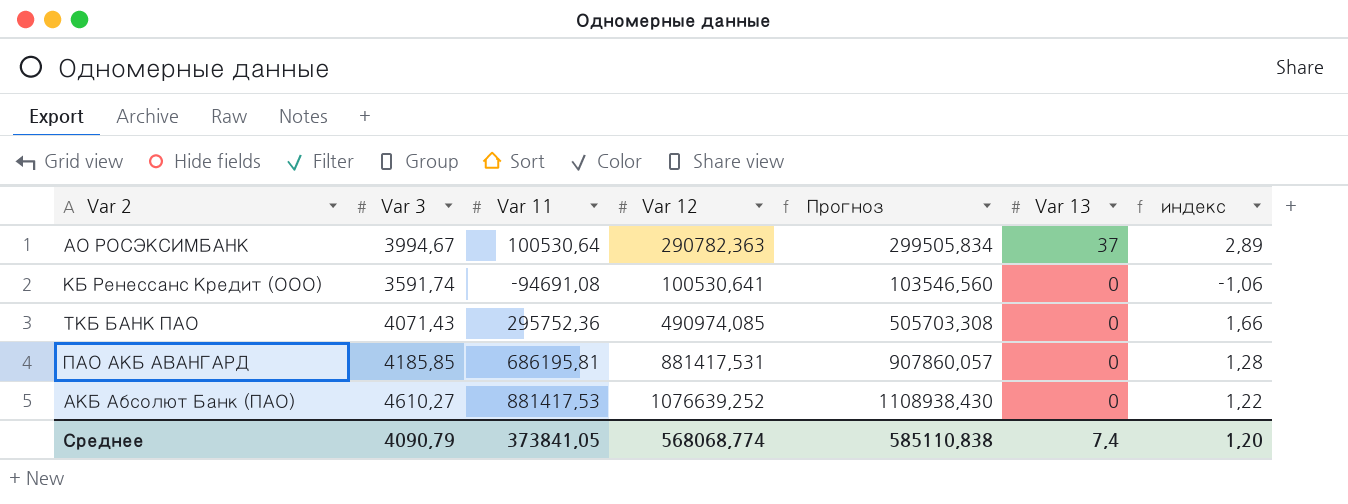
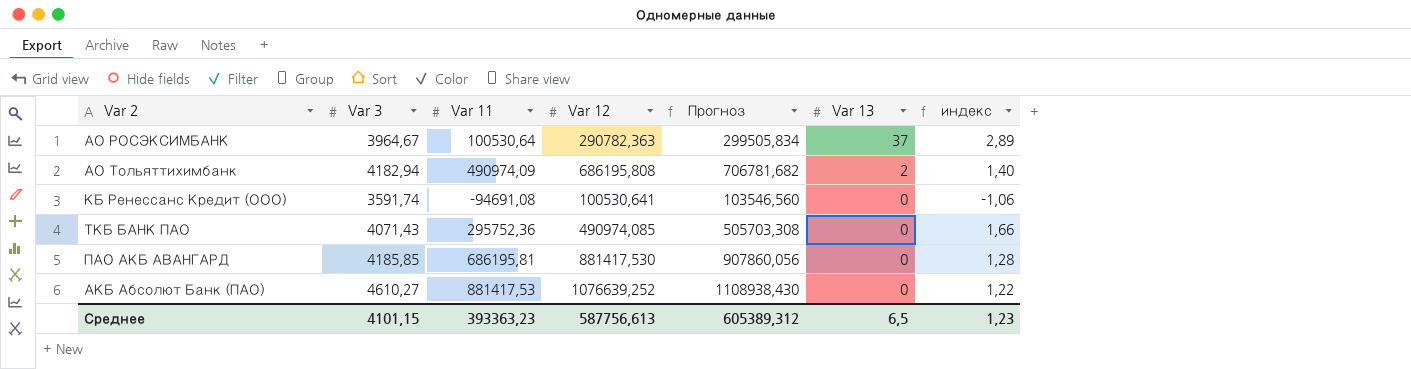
АО РОСЭКСИМБАНК | Var 3: 3994,67 -> 3964,67
row АО Тольяттихимбанк: none -> 4182,94 | 490974,09 | 686195,808 | 706781,682 | 2 | 1,40
ПАО АКБ АВАНГАРД | Var 12: 881417,531 -> 881417,530
ПАО АКБ АВАНГАРД | Прогноз: 907860,057 -> 907860,056
Среднее | Var 3: 4090,79 -> 4101,15
Среднее | Var 11: 373841,05 -> 393363,23
Среднее | Var 12: 568068,774 -> 587756,613
Среднее | Прогноз: 585110,838 -> 605389,312
Среднее | Var 13: 7,4 -> 6,5
Среднее | индекс: 1,20 -> 1,23

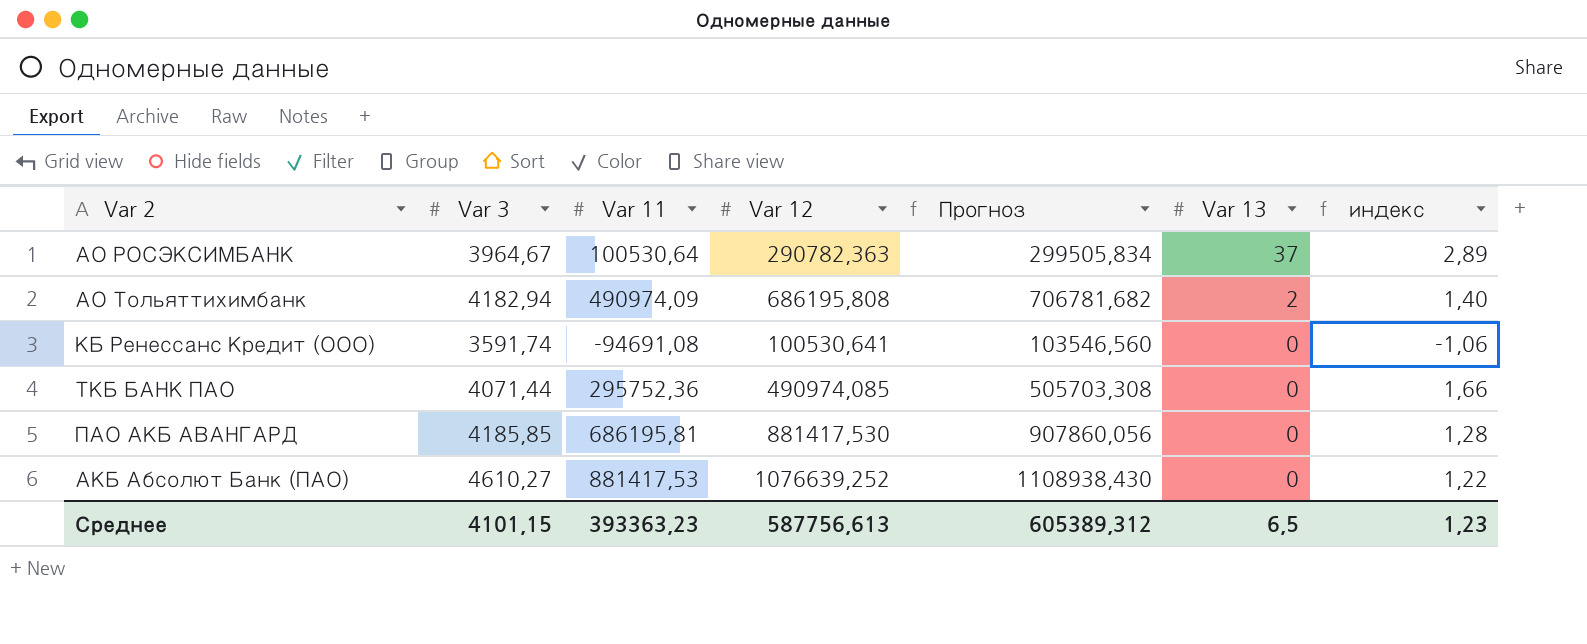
ТКБ БАНК ПАО | Var 3: 4071,43 -> 4071,44

